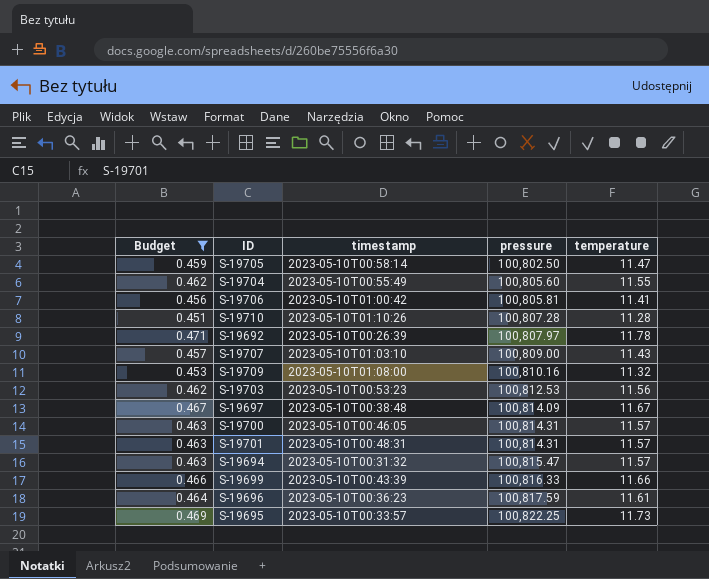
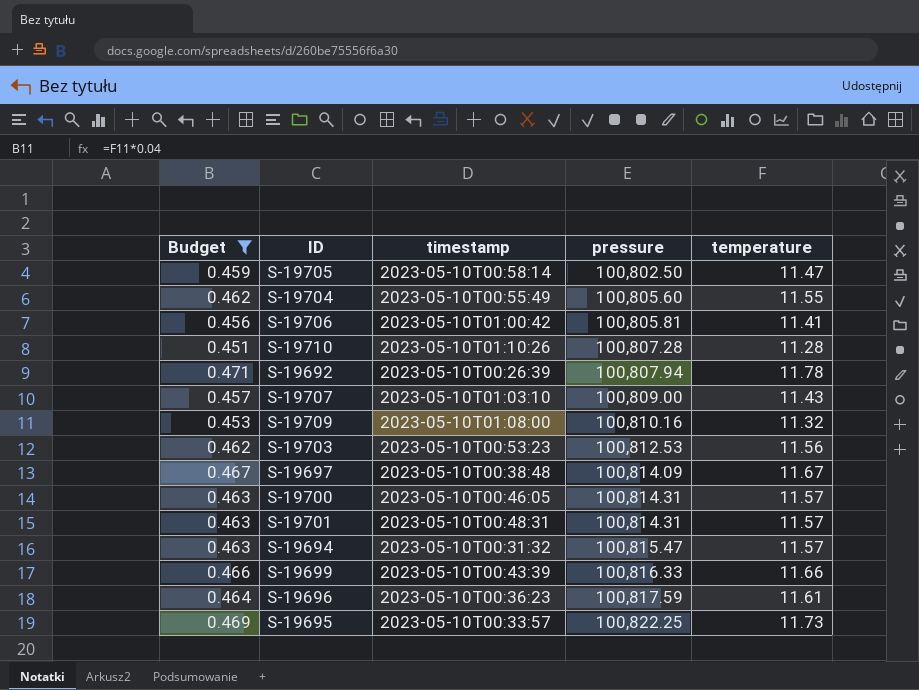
S-19692 | pressure: 100,807.97 -> 100,807.94

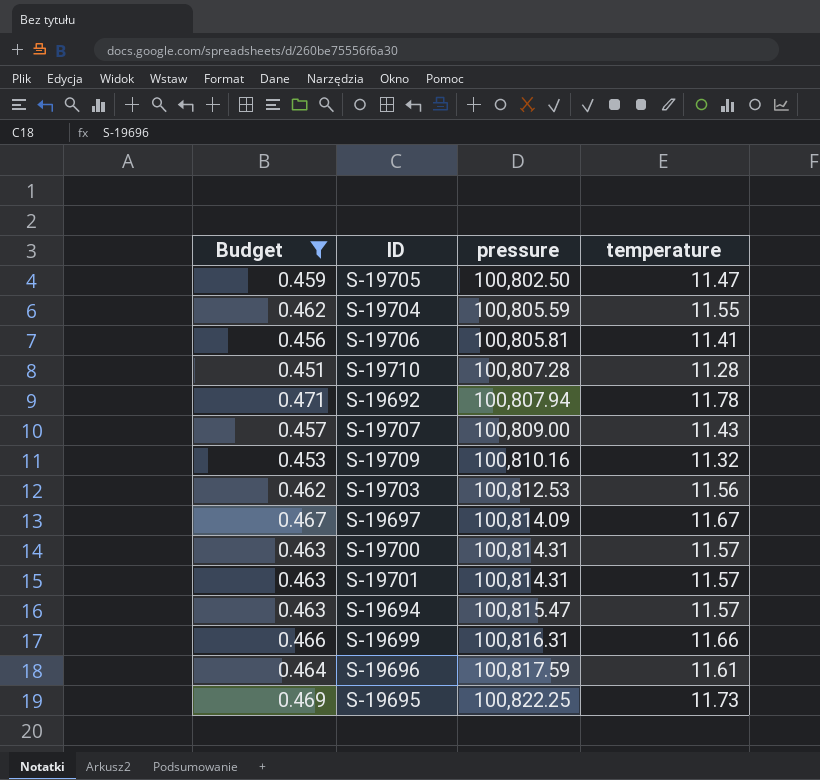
column timestamp | position: 3 -> none
S-19704 | pressure: 100,805.60 -> 100,805.59
S-19699 | pressure: 100,816.33 -> 100,816.31

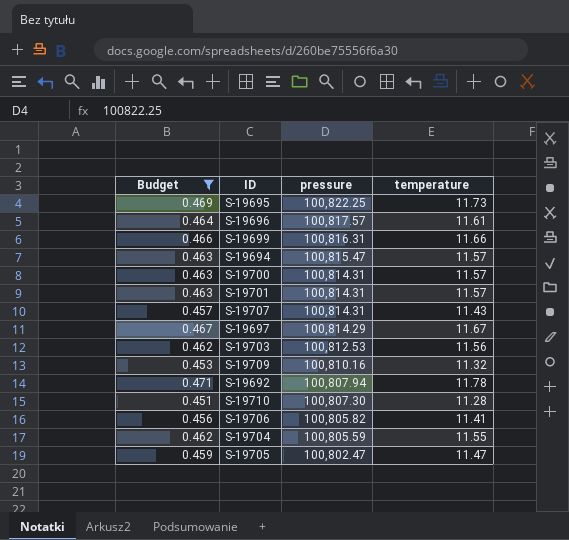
row order: pressure ascending -> pressure descending
S-19696 | pressure: 100,817.59 -> 100,817.57
S-19707 | pressure: 100,809.00 -> 100,814.31
S-19697 | pressure: 100,814.09 -> 100,814.29
S-19710 | pressure: 100,807.28 -> 100,807.30
S-19706 | pressure: 100,805.81 -> 100,805.82
S-19705 | pressure: 100,802.50 -> 100,802.47

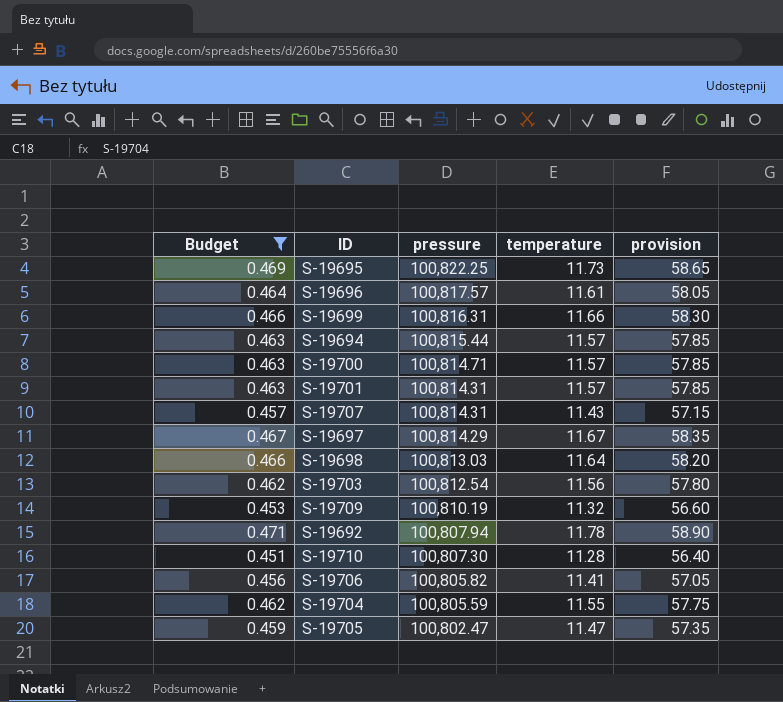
column provision | formula: none -> [temperature] * 5
S-19694 | pressure: 100,815.47 -> 100,815.44
S-19700 | pressure: 100,814.31 -> 100,814.71
row S-19698: none -> 0.466 | 100,813.03 | 11.64 | 58.20
S-19703 | pressure: 100,812.53 -> 100,812.54
S-19709 | pressure: 100,810.16 -> 100,810.19

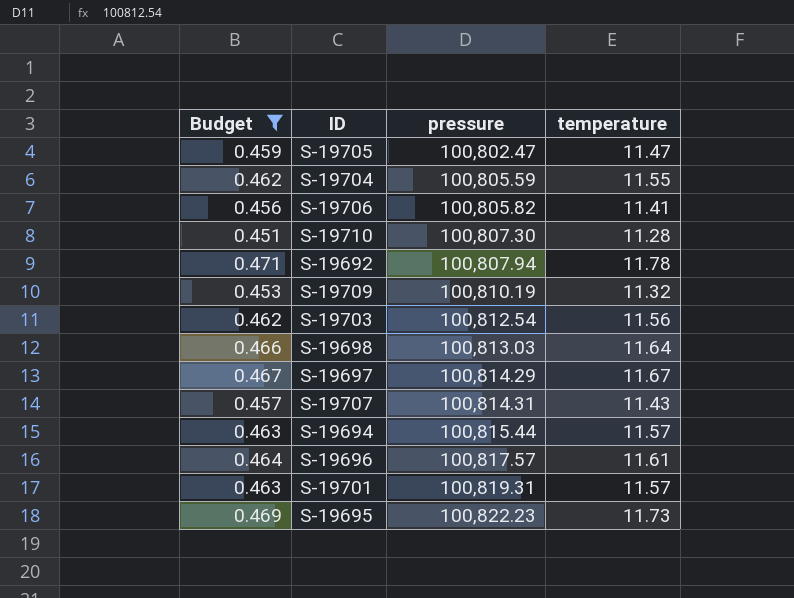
row order: pressure descending -> pressure ascending
column provision | formula: [temperature] * 5 -> none
row S-19699: 0.466 | 100,816.31 | 11.66 | 58.30 -> none
row S-19700: 0.463 | 100,814.71 | 11.57 | 57.85 -> none
S-19701 | pressure: 100,814.31 -> 100,819.31
S-19695 | pressure: 100,822.25 -> 100,822.23

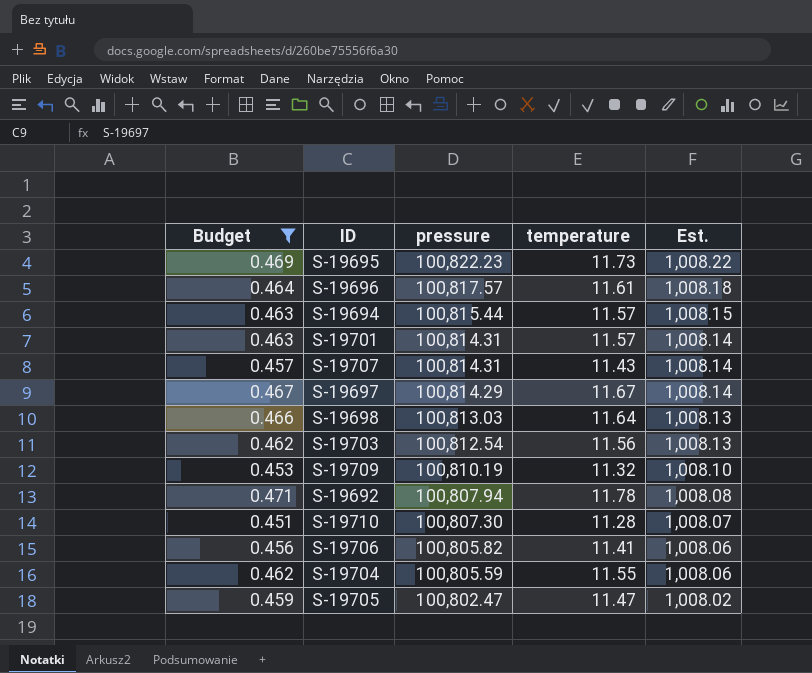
row order: pressure ascending -> pressure descending
column Est. | formula: none -> [pressure] * 0.01
S-19701 | pressure: 100,819.31 -> 100,814.31

